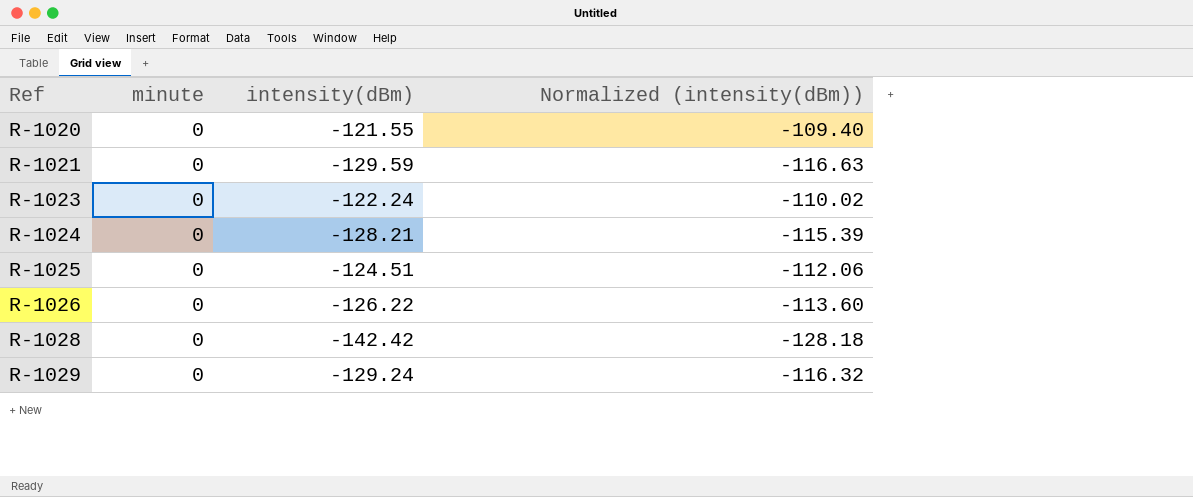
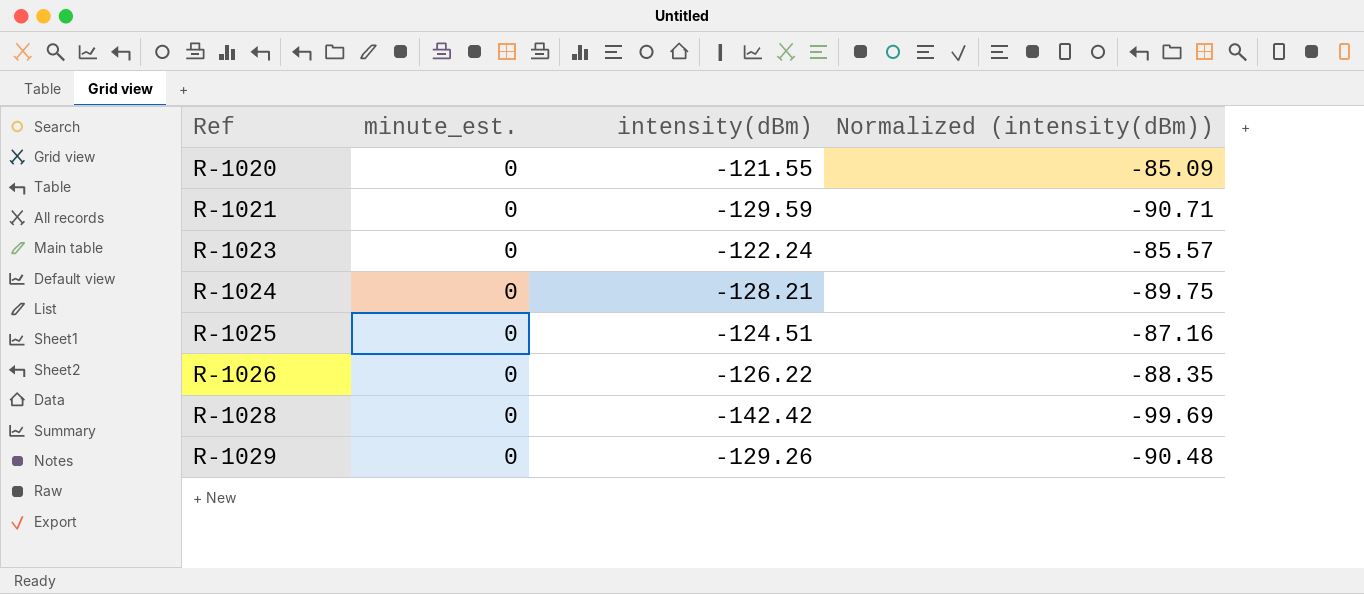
column name: minute -> minute_est.
column Normalized (intensity(dBm)) | formula: [intensity(dBm)] * 0.9 -> [intensity(dBm)] * 0.7
R-1029 | intensity(dBm): -129.24 -> -129.26

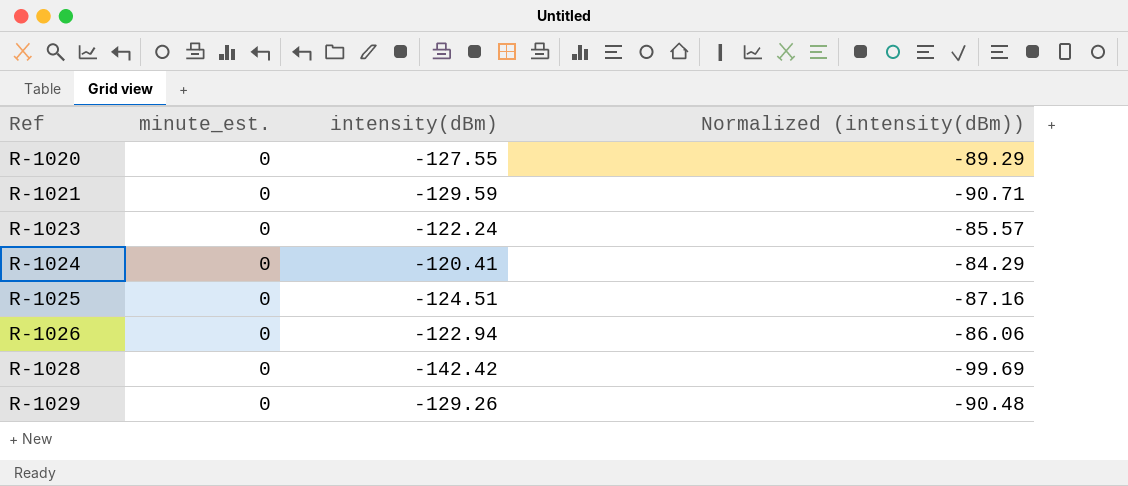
R-1020 | intensity(dBm): -121.55 -> -127.55
R-1020 | Normalized (intensity(dBm)): -85.09 -> -89.29
R-1024 | intensity(dBm): -128.21 -> -120.41
R-1024 | Normalized (intensity(dBm)): -89.75 -> -84.29
R-1026 | intensity(dBm): -126.22 -> -122.94
R-1026 | Normalized (intensity(dBm)): -88.35 -> -86.06

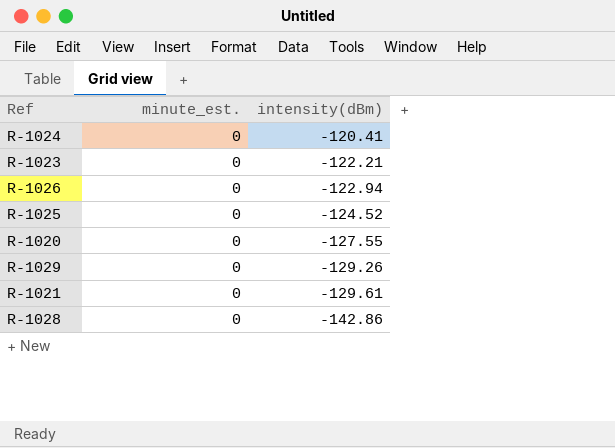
row order: Ref ascending -> intensity(dBm) descending
column Normalized (intensity(dBm)) | formula: [intensity(dBm)] * 0.7 -> none
R-1023 | intensity(dBm): -122.24 -> -122.21
R-1025 | intensity(dBm): -124.51 -> -124.52
R-1021 | intensity(dBm): -129.59 -> -129.61
R-1028 | intensity(dBm): -142.42 -> -142.86

